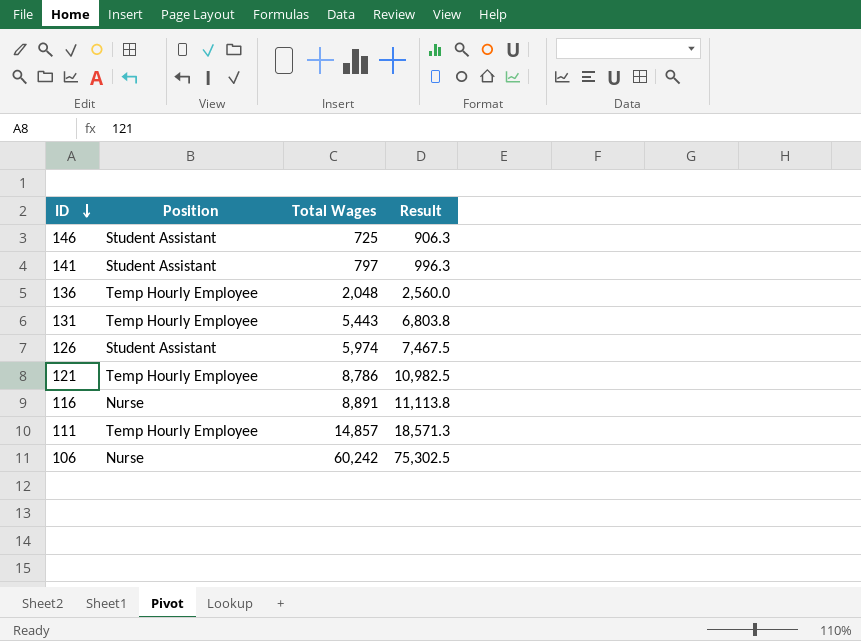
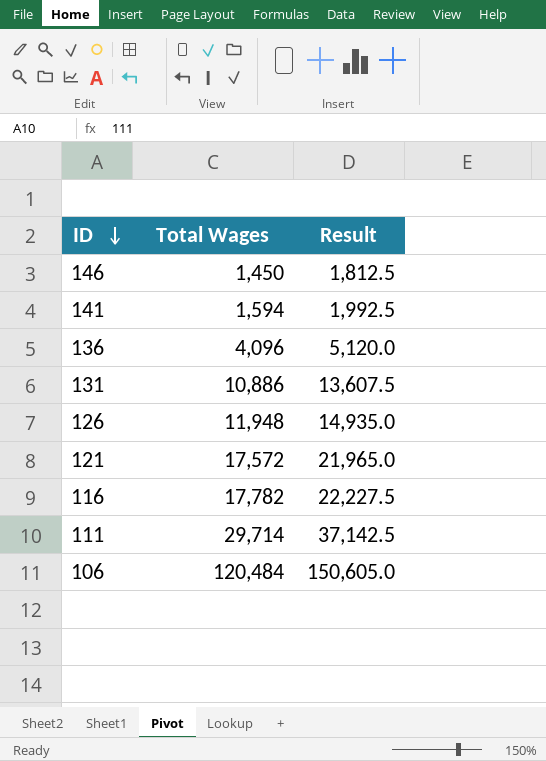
column Position | position: 2 -> none
146 | Total Wages: 725 -> 1,450
146 | Result: 906.3 -> 1,812.5
141 | Total Wages: 797 -> 1,594
141 | Result: 996.3 -> 1,992.5
136 | Total Wages: 2,048 -> 4,096
136 | Result: 2,560.0 -> 5,120.0
131 | Total Wages: 5,443 -> 10,886
131 | Result: 6,803.8 -> 13,607.5
126 | Total Wages: 5,974 -> 11,948
126 | Result: 7,467.5 -> 14,935.0
121 | Total Wages: 8,786 -> 17,572
121 | Result: 10,982.5 -> 21,965.0
116 | Total Wages: 8,891 -> 17,782
116 | Result: 11,113.8 -> 22,227.5
111 | Total Wages: 14,857 -> 29,714
111 | Result: 18,571.3 -> 37,142.5
106 | Total Wages: 60,242 -> 120,484
106 | Result: 75,302.5 -> 150,605.0

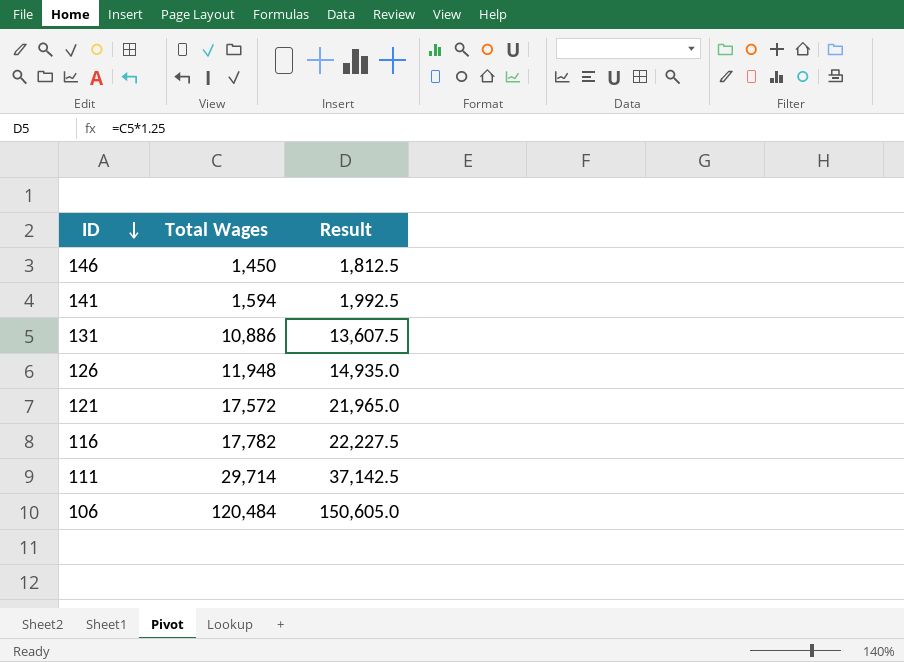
row 136: 4,096 | 5,120.0 -> none

